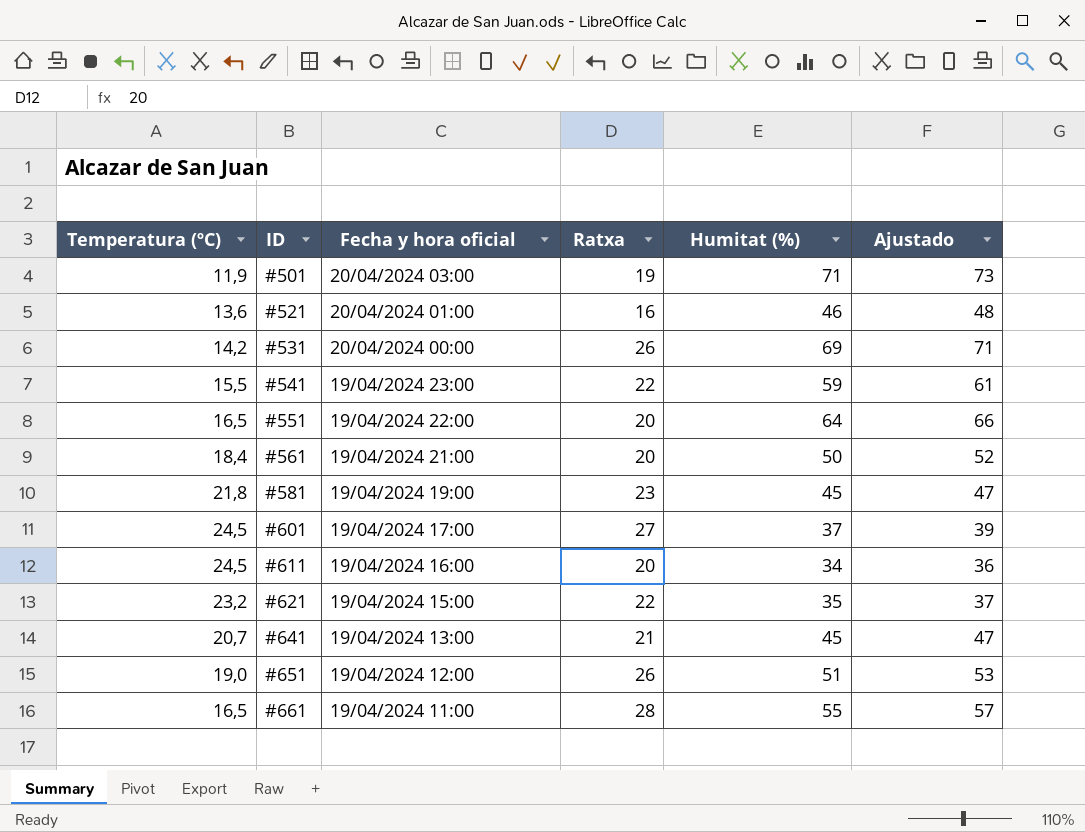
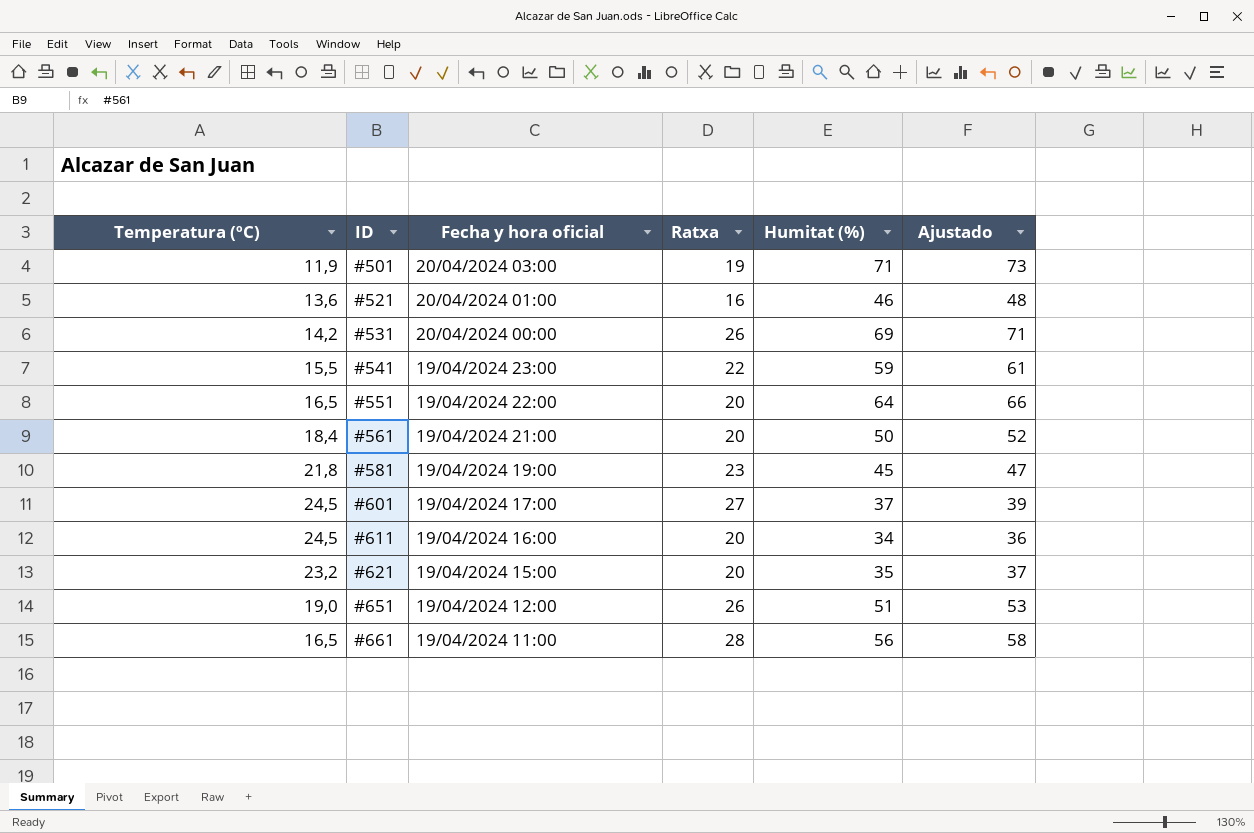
row #641: 20,7 | 19/04/2024 13:00 | 21 | 45 | 47 -> none
#621 | Ratxa: 22 -> 20
#661 | Humitat (%): 55 -> 56
#661 | Ajustado: 57 -> 58

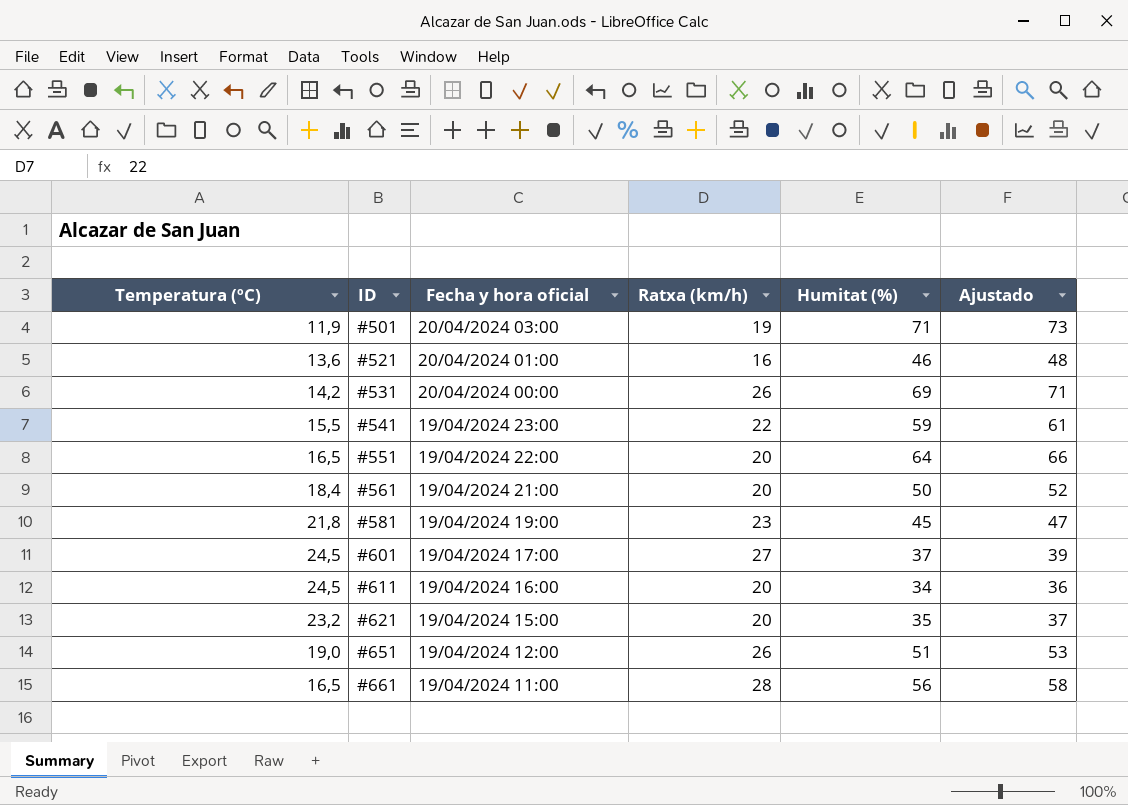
column name: Ratxa -> Ratxa (km/h)

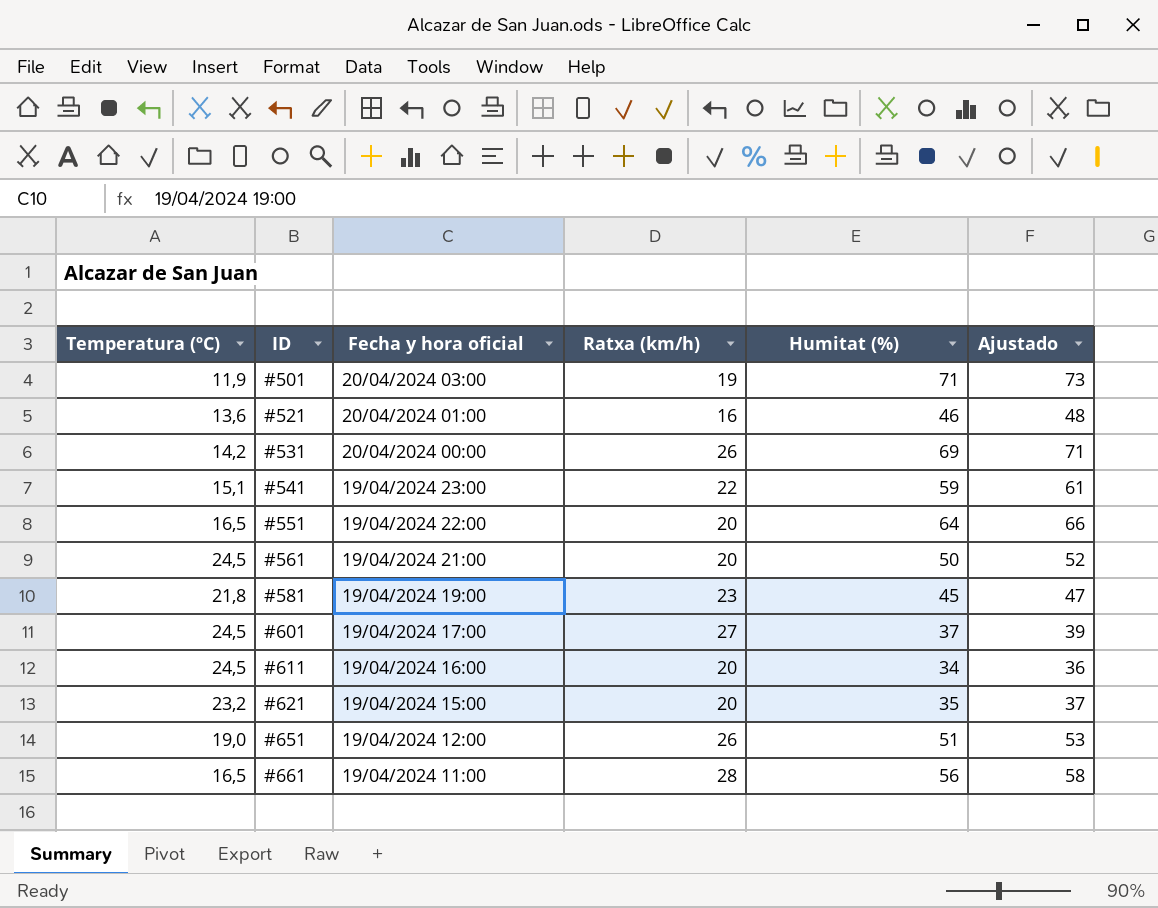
#541 | Temperatura (ºC): 15,5 -> 15,1
#561 | Temperatura (ºC): 18,4 -> 24,5

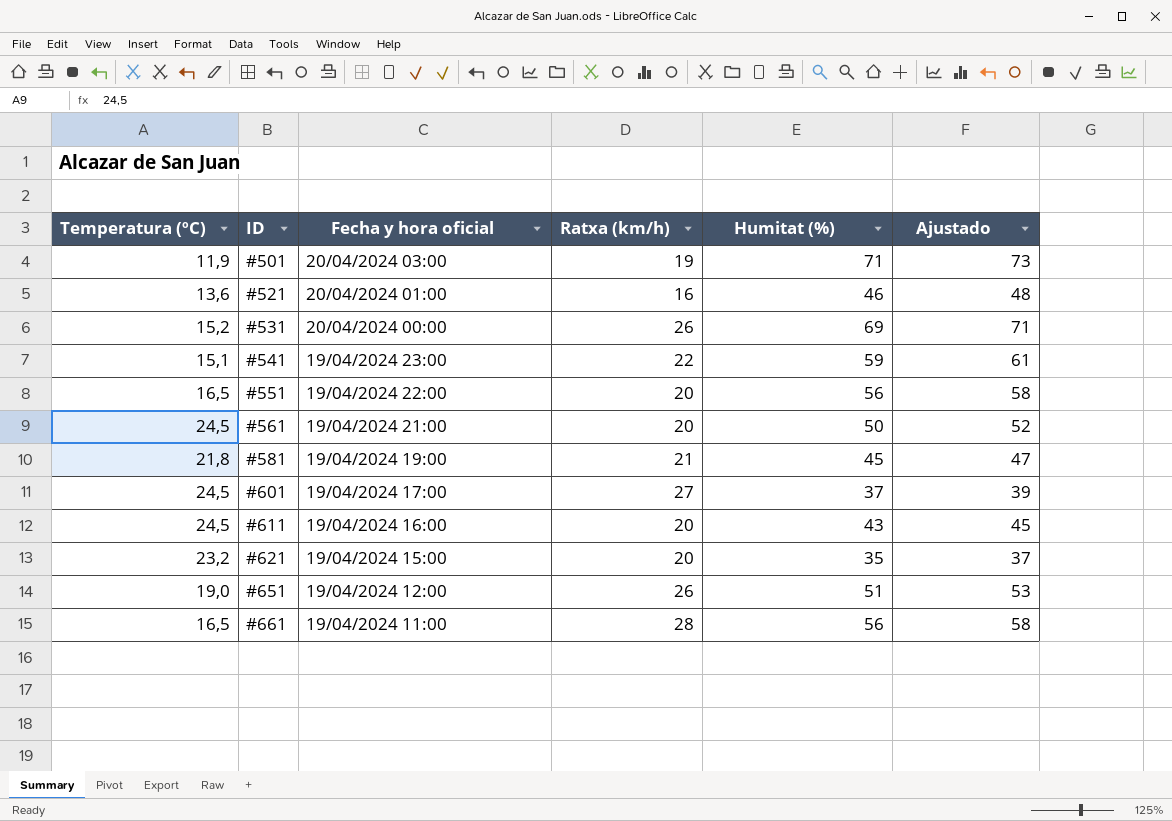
#531 | Temperatura (ºC): 14,2 -> 15,2
#551 | Humitat (%): 64 -> 56
#551 | Ajustado: 66 -> 58
#581 | Ratxa (km/h): 23 -> 21
#611 | Humitat (%): 34 -> 43
#611 | Ajustado: 36 -> 45

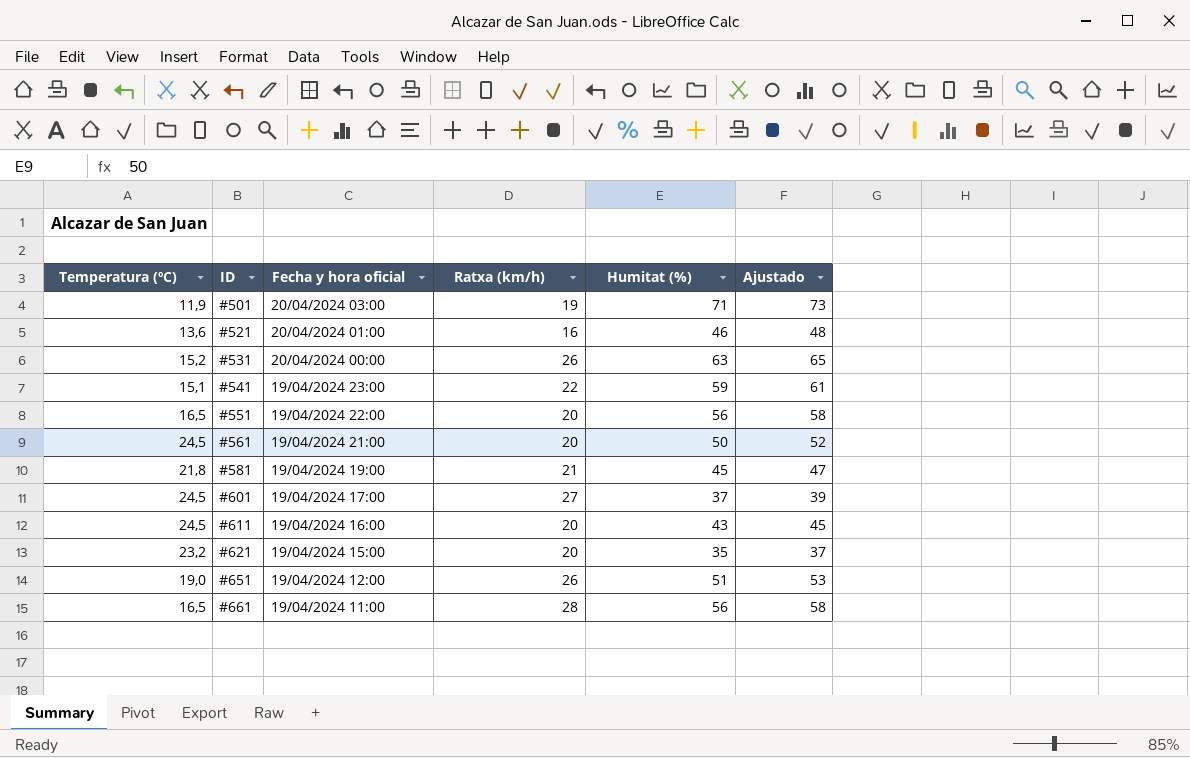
#531 | Humitat (%): 69 -> 63
#531 | Ajustado: 71 -> 65

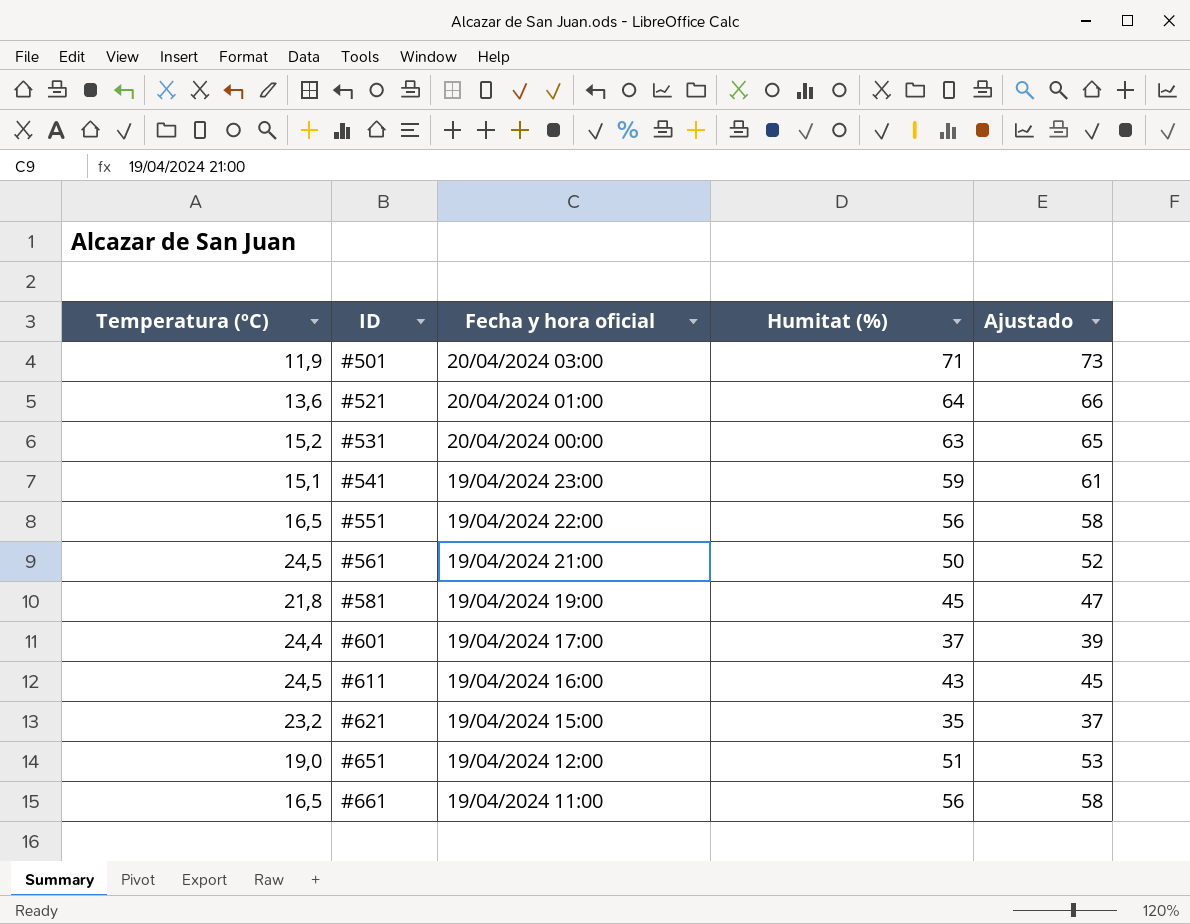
column Ratxa (km/h) | position: 4 -> none
#521 | Humitat (%): 46 -> 64
#521 | Ajustado: 48 -> 66
#601 | Temperatura (ºC): 24,5 -> 24,4

